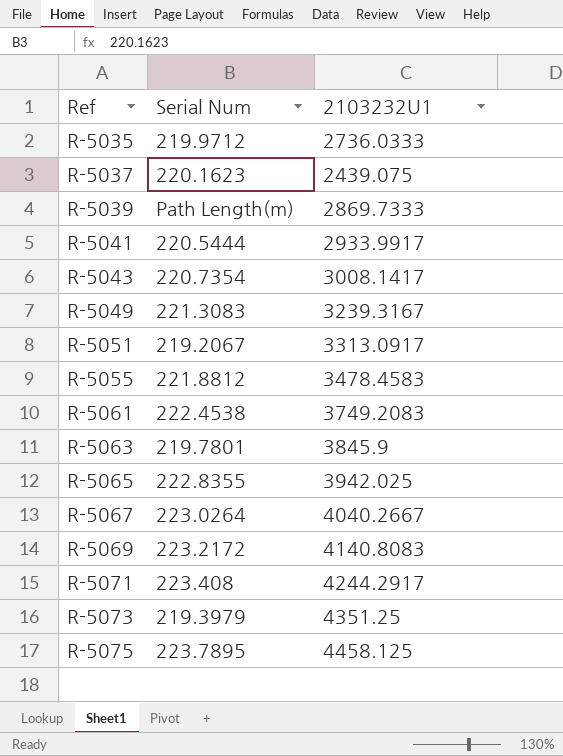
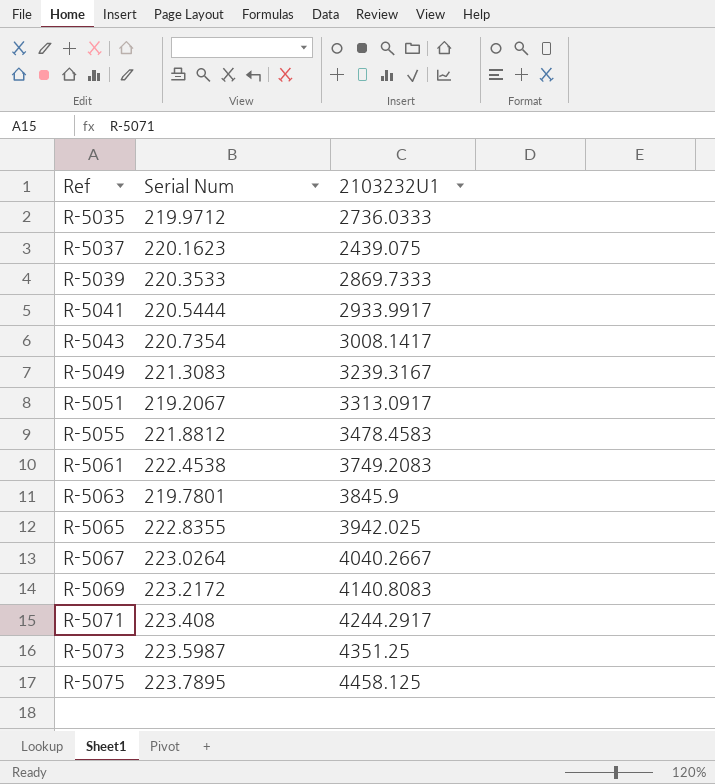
R-5039 | Serial Num: Path Length(m) -> 220.3533
R-5073 | Serial Num: 219.3979 -> 223.5987

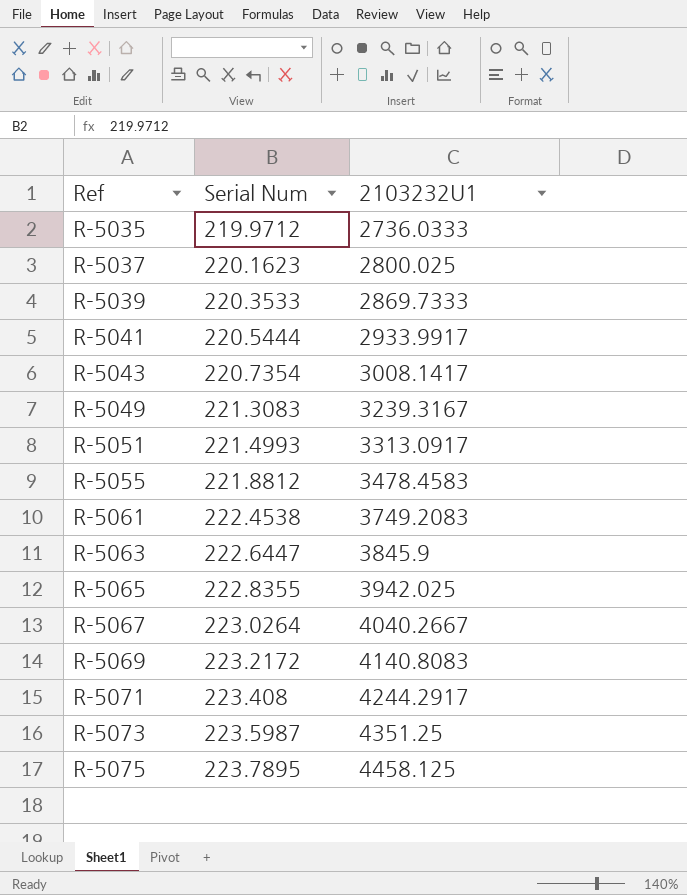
R-5037 | 2103232U1: 2439.075 -> 2800.025
R-5051 | Serial Num: 219.2067 -> 221.4993
R-5063 | Serial Num: 219.7801 -> 222.6447

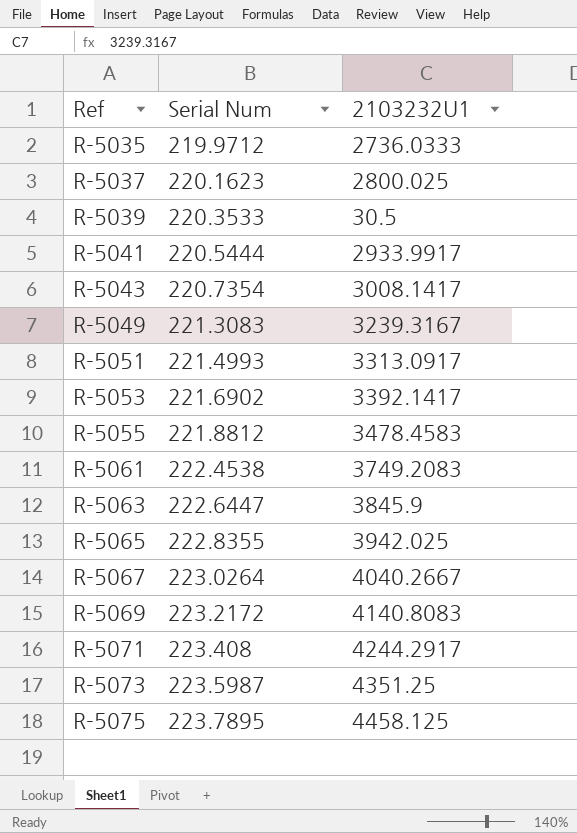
R-5039 | 2103232U1: 2869.7333 -> 30.5
row R-5053: none -> 221.6902 | 3392.1417

